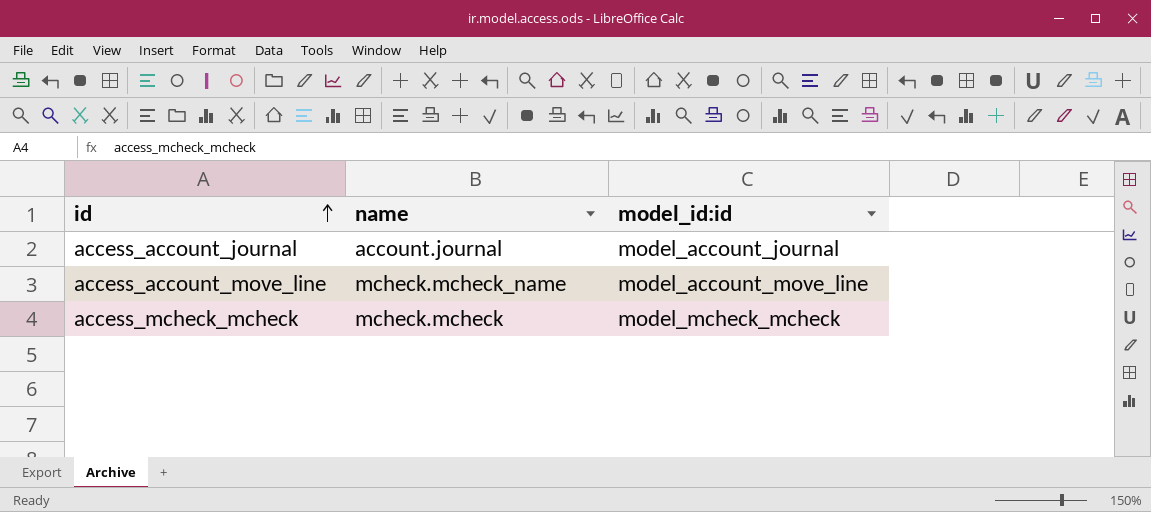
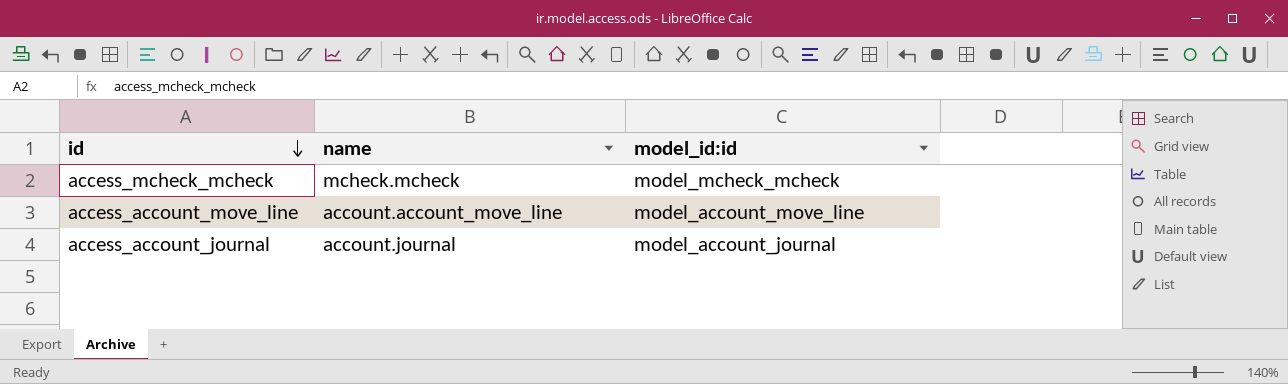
row order: id ascending -> id descending
access_account_move_line | name: mcheck.mcheck_name -> account.account_move_line

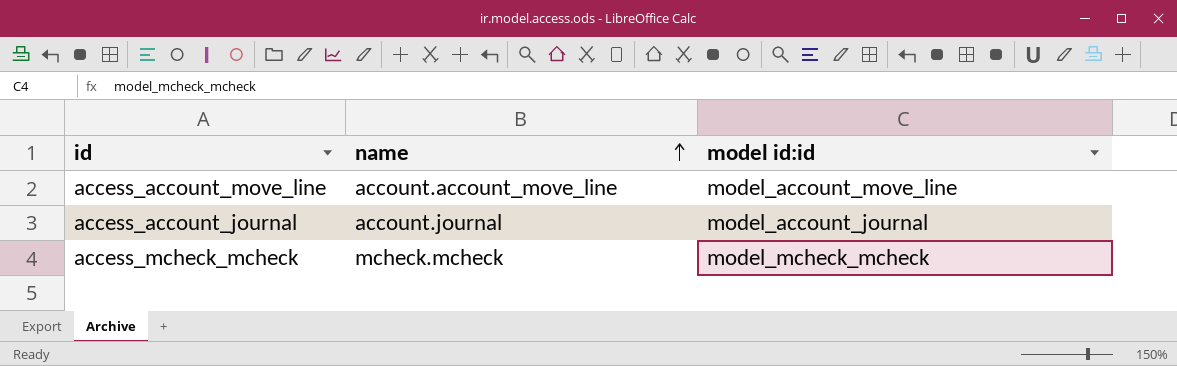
row order: id descending -> name ascending
column name: model_id:id -> model id:id

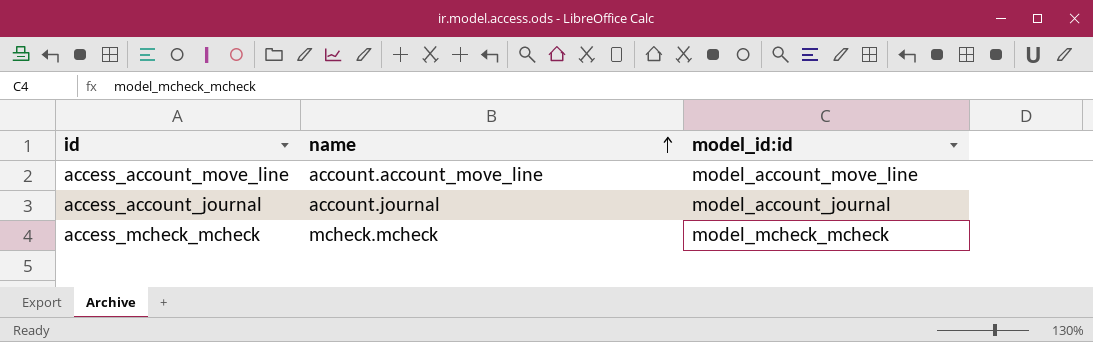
column name: model id:id -> model_id:id

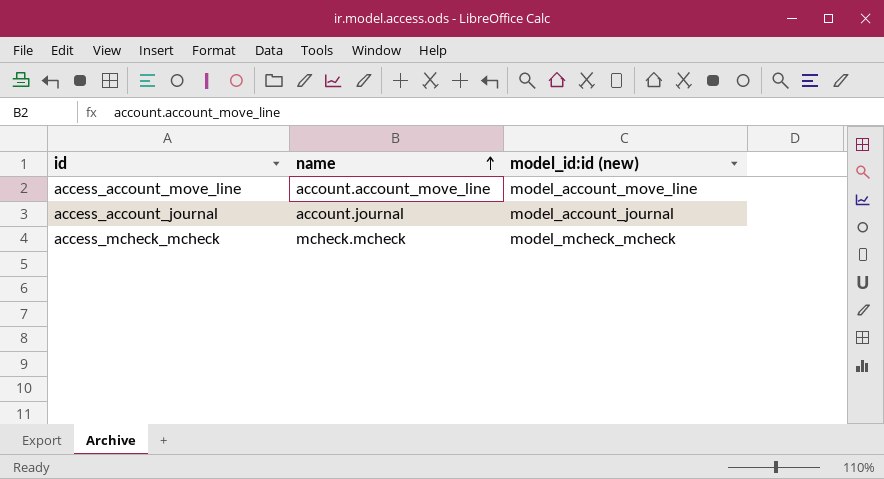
column name: model_id:id -> model_id:id (new)

